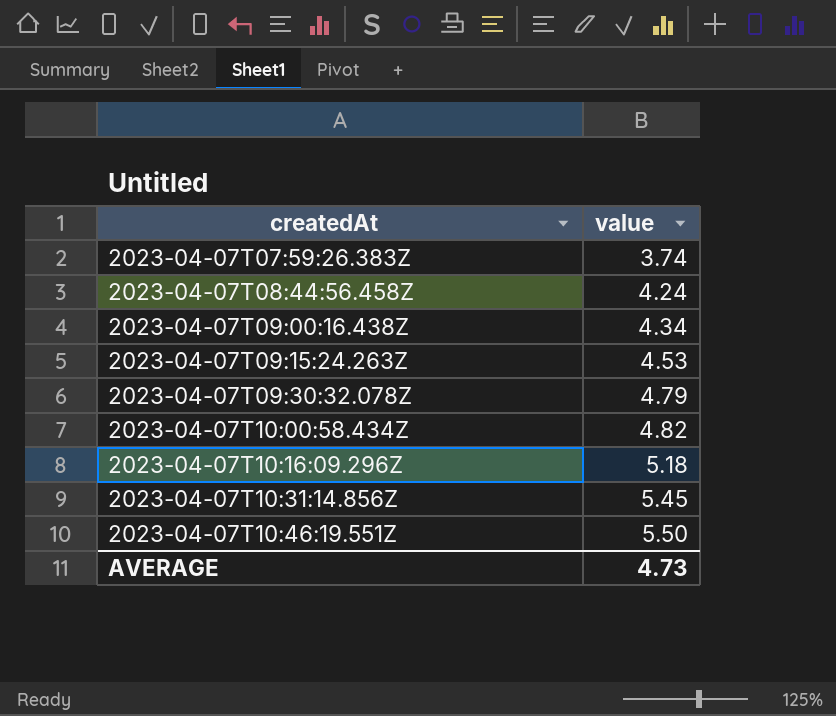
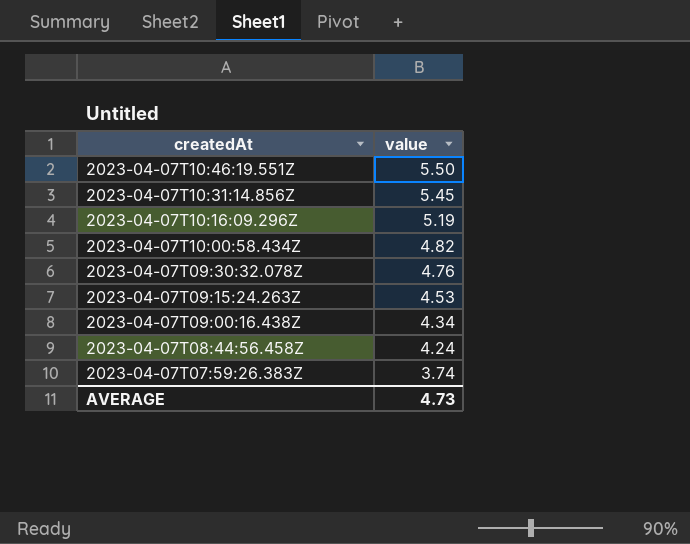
row order: createdAt ascending -> createdAt descending
2023-04-07T10:16:09.296Z | value: 5.18 -> 5.19
2023-04-07T09:30:32.078Z | value: 4.79 -> 4.76

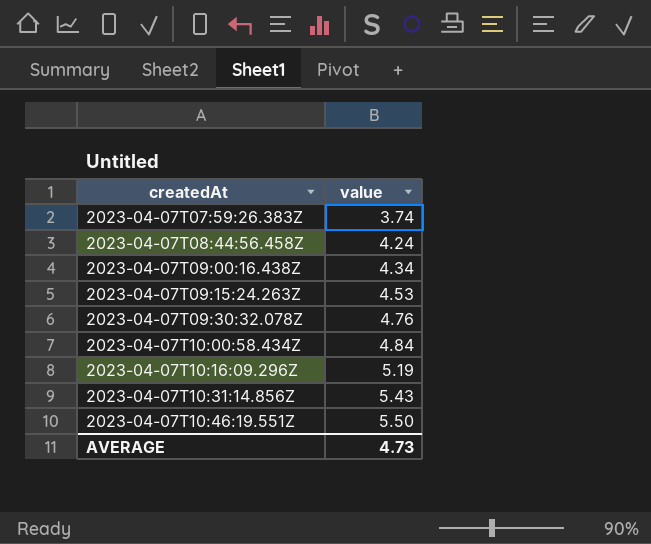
row order: createdAt descending -> createdAt ascending
2023-04-07T10:00:58.434Z | value: 4.82 -> 4.84
2023-04-07T10:31:14.856Z | value: 5.45 -> 5.43

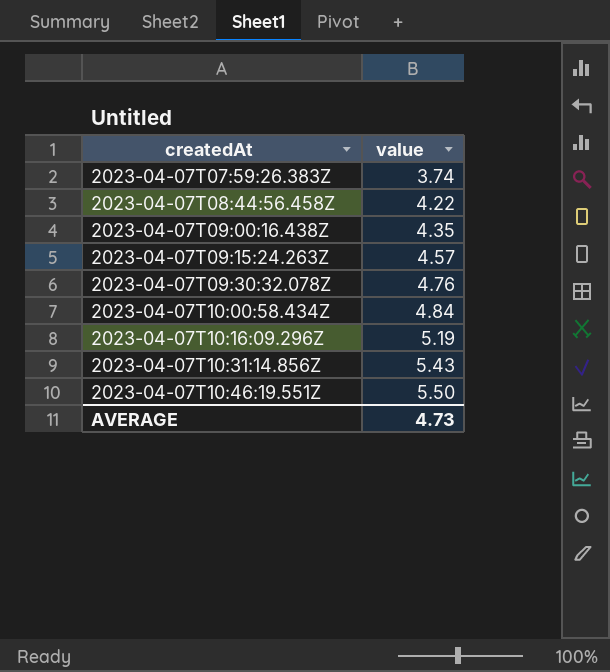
2023-04-07T08:44:56.458Z | value: 4.24 -> 4.22
2023-04-07T09:00:16.438Z | value: 4.34 -> 4.35
2023-04-07T09:15:24.263Z | value: 4.53 -> 4.57

